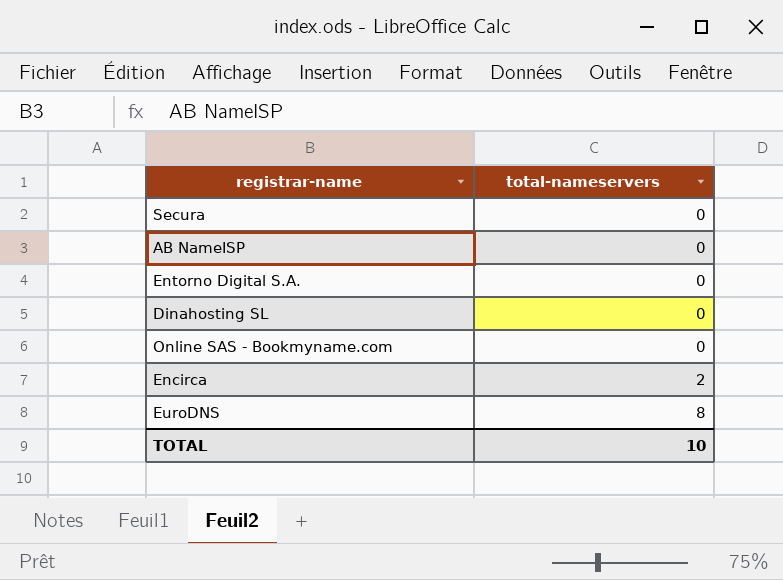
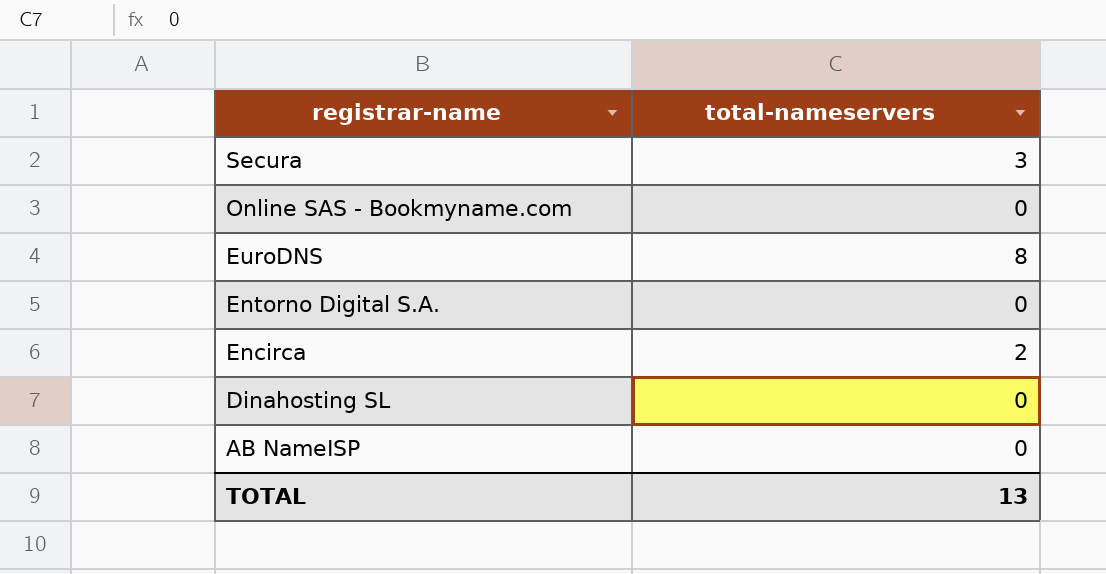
row order: total-nameservers ascending -> registrar-name descending
Secura | total-nameservers: 0 -> 3
TOTAL | total-nameservers: 10 -> 13

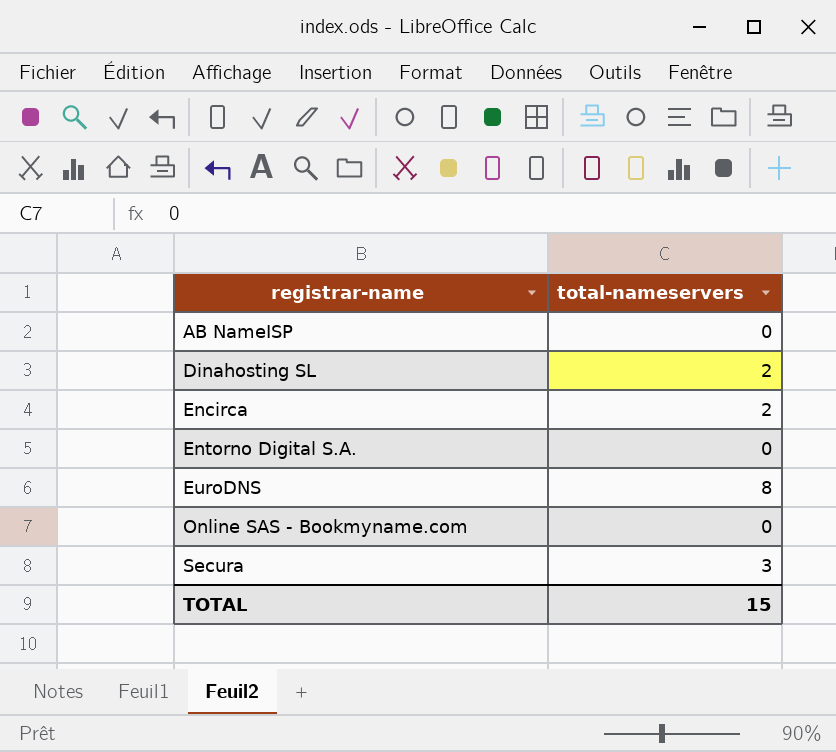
row order: registrar-name descending -> registrar-name ascending
Dinahosting SL | total-nameservers: 0 -> 2
TOTAL | total-nameservers: 13 -> 15

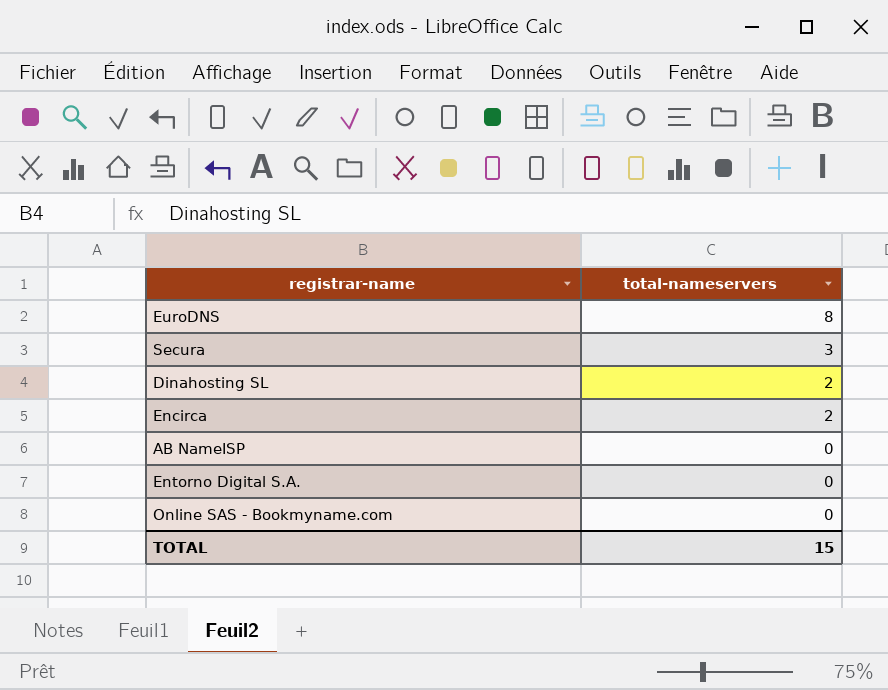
row order: registrar-name ascending -> total-nameservers descending

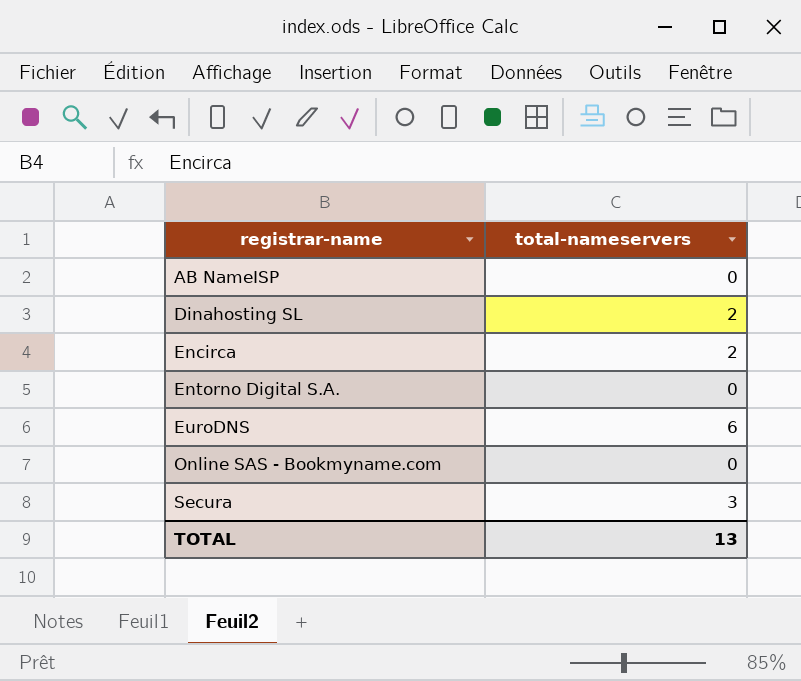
row order: total-nameservers descending -> registrar-name ascending
EuroDNS | total-nameservers: 8 -> 6
TOTAL | total-nameservers: 15 -> 13

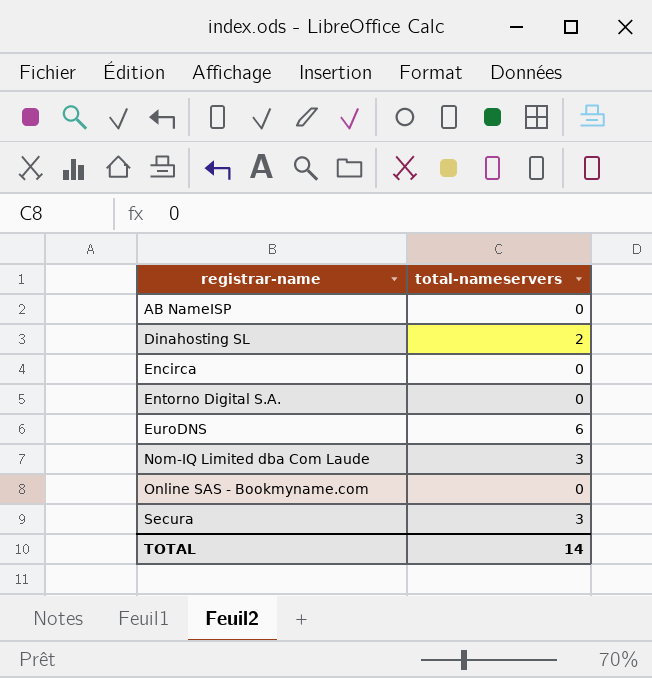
Encirca | total-nameservers: 2 -> 0
row Nom-IQ Limited dba Com Laude: none -> 3
TOTAL | total-nameservers: 13 -> 14

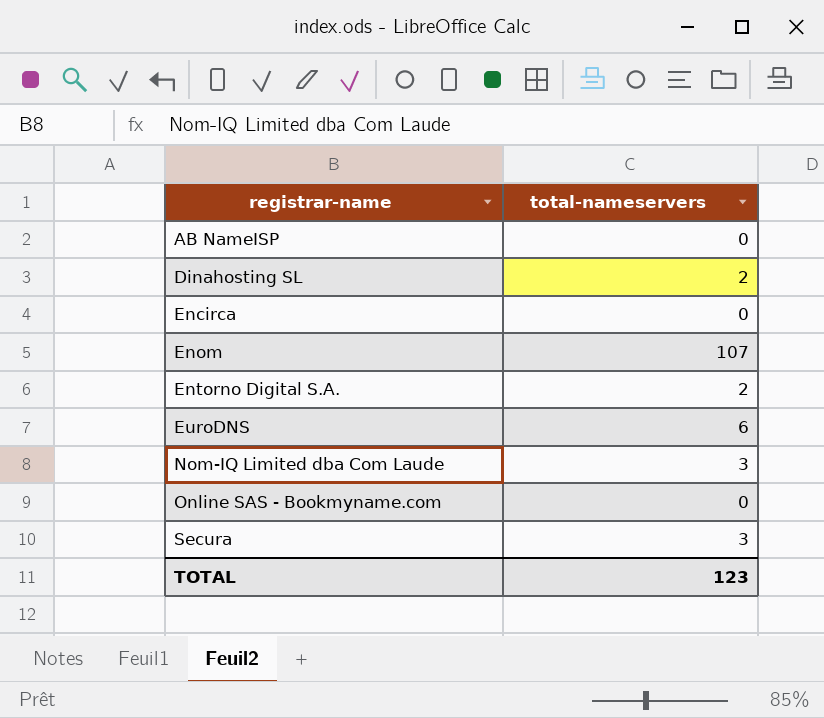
row Enom: none -> 107
Entorno Digital S.A. | total-nameservers: 0 -> 2
TOTAL | total-nameservers: 14 -> 123

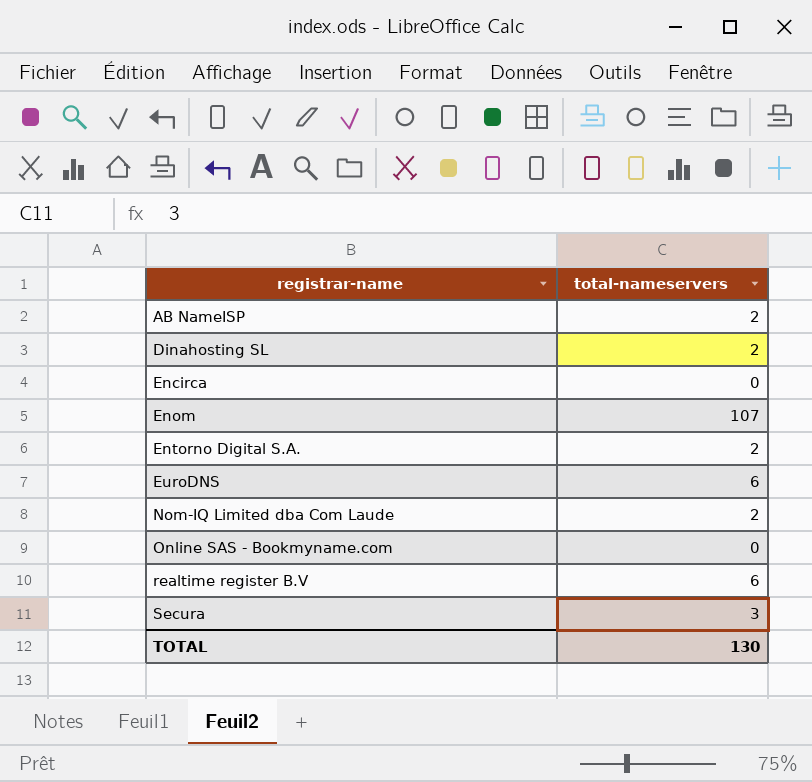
AB NameISP | total-nameservers: 0 -> 2
Nom-IQ Limited dba Com Laude | total-nameservers: 3 -> 2
row realtime register B.V: none -> 6
TOTAL | total-nameservers: 123 -> 130

